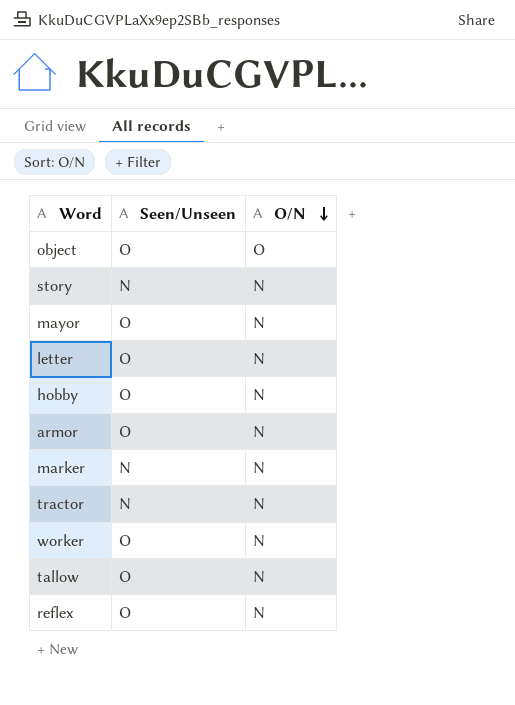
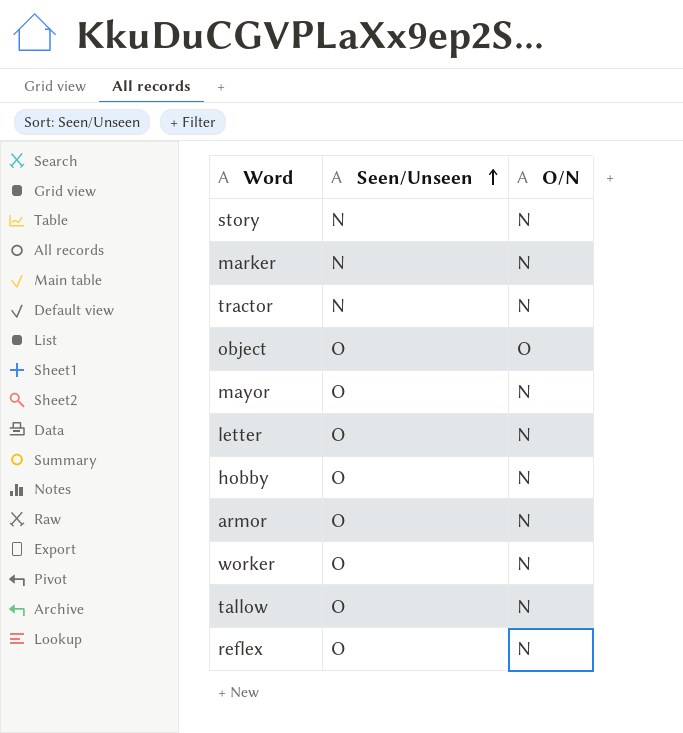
row order: O/N descending -> Seen/Unseen ascending

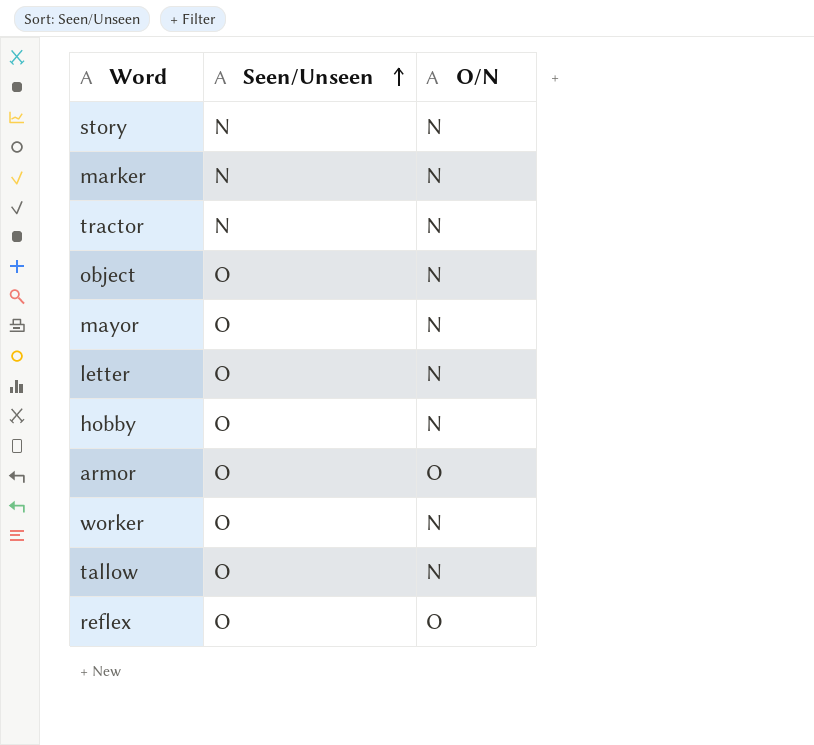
object | O/N: O -> N
armor | O/N: N -> O
reflex | O/N: N -> O

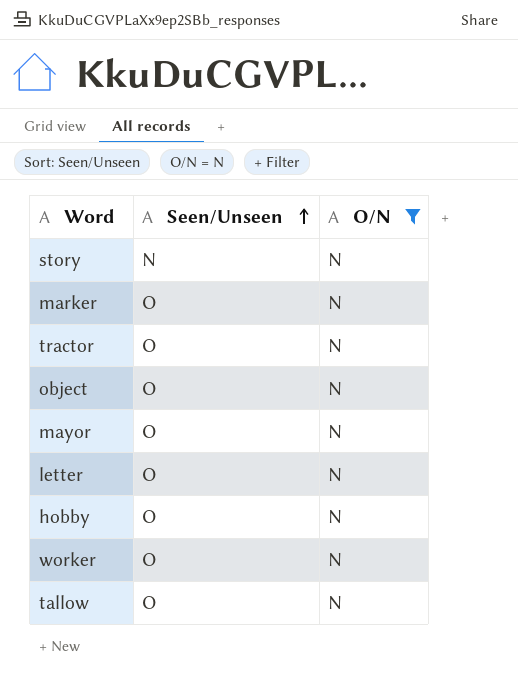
filter: none -> O/N = N
marker | Seen/Unseen: N -> O
tractor | Seen/Unseen: N -> O

